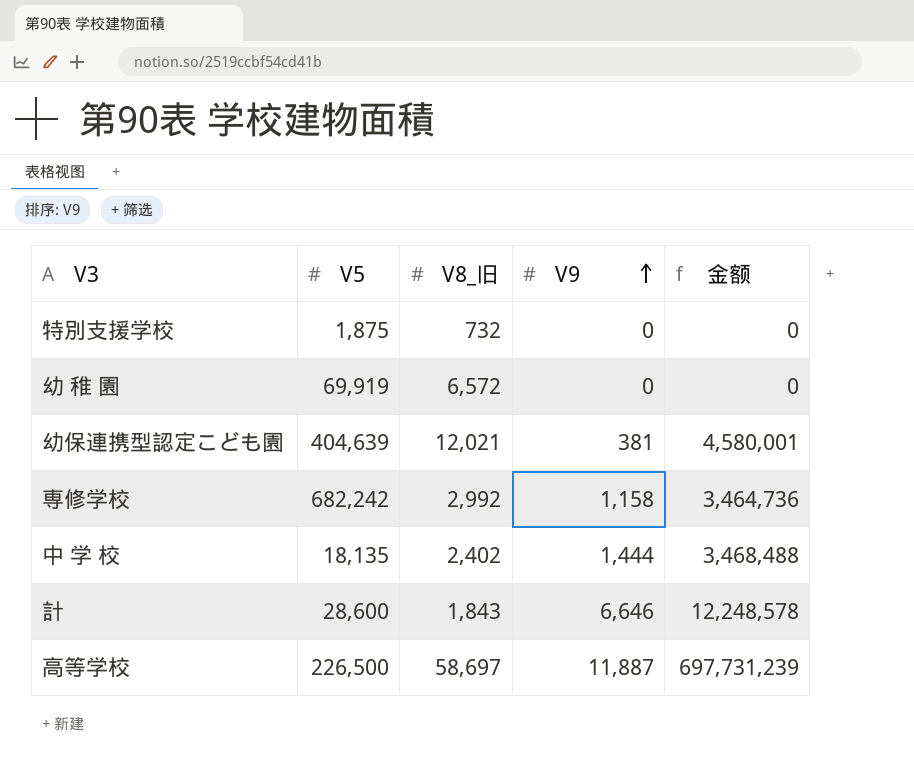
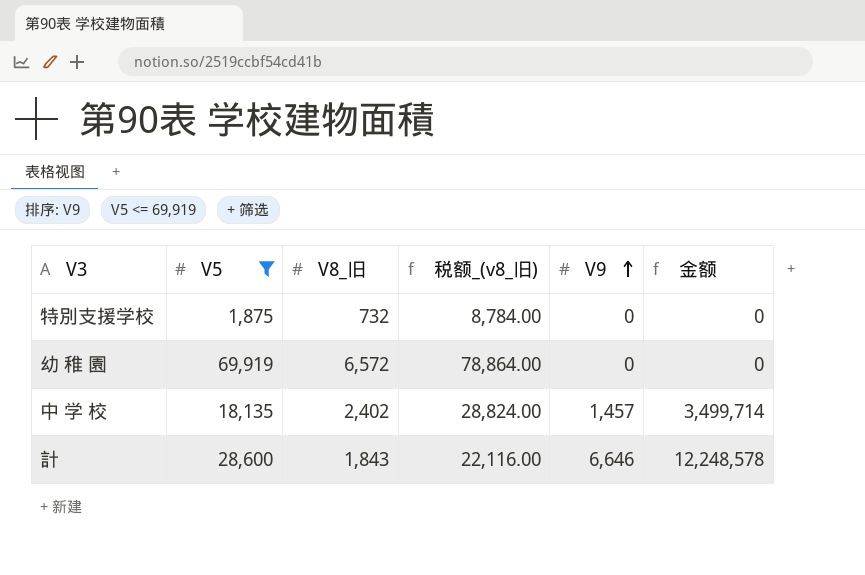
filter: none -> V5 <= 69,919
column 税额_(v8_旧) | formula: none -> [V8_旧] * 12
中 学 校 | V9: 1,444 -> 1,457
中 学 校 | 金额: 3,468,488 -> 3,499,714

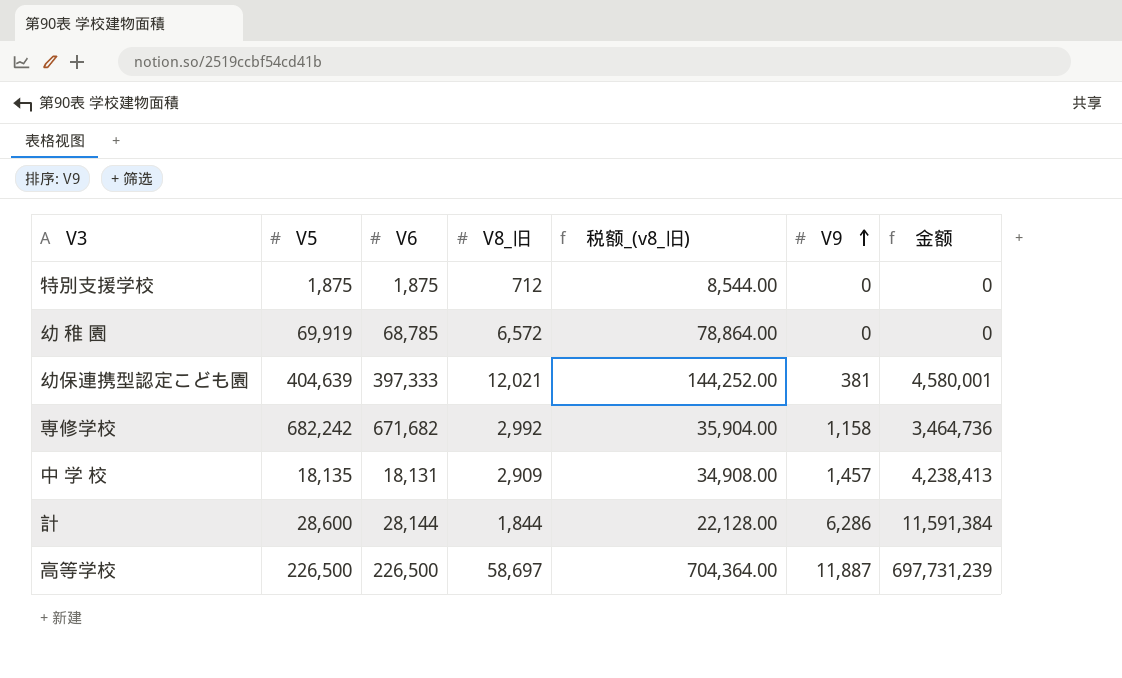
filter: V5 <= 69,919 -> none
column V6 | position: none -> 3
特別支援学校 | V8_旧: 732 -> 712
特別支援学校 | 税额_(v8_旧): 8,784.00 -> 8,544.00
中 学 校 | V8_旧: 2,402 -> 2,909
中 学 校 | 税额_(v8_旧): 28,824.00 -> 34,908.00
中 学 校 | 金额: 3,499,714 -> 4,238,413
計 | V8_旧: 1,843 -> 1,844
計 | 税额_(v8_旧): 22,116.00 -> 22,128.00
計 | V9: 6,646 -> 6,286
計 | 金额: 12,248,578 -> 11,591,384

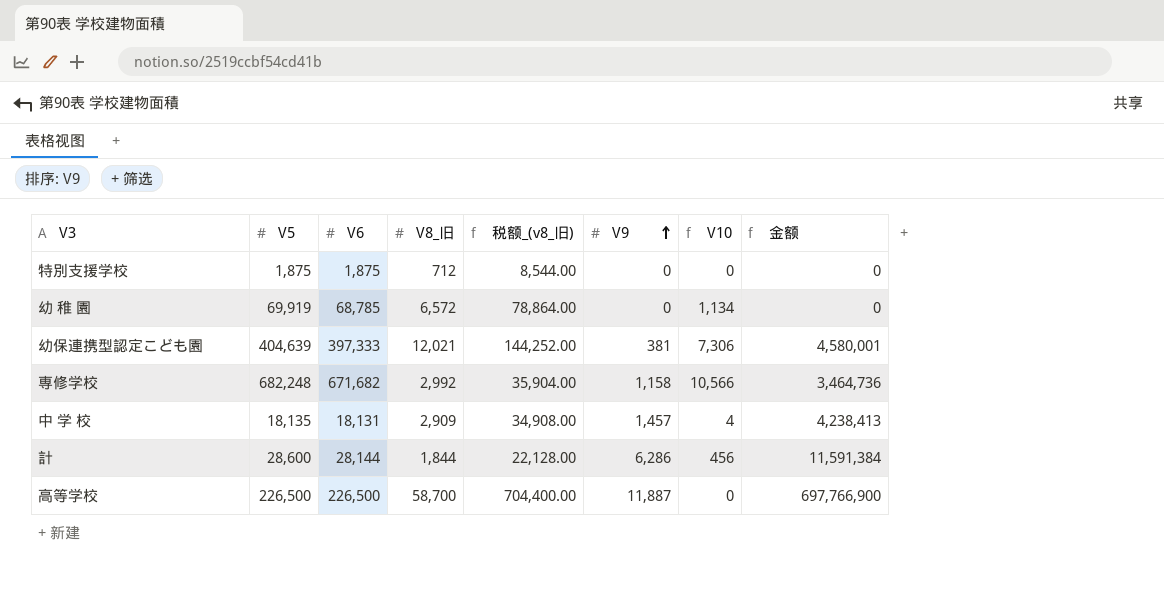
column V10 | formula: none -> [V5] - [V6]
専修学校 | V5: 682,242 -> 682,248
高等学校 | V8_旧: 58,697 -> 58,700
高等学校 | 税额_(v8_旧): 704,364.00 -> 704,400.00
高等学校 | 金额: 697,731,239 -> 697,766,900

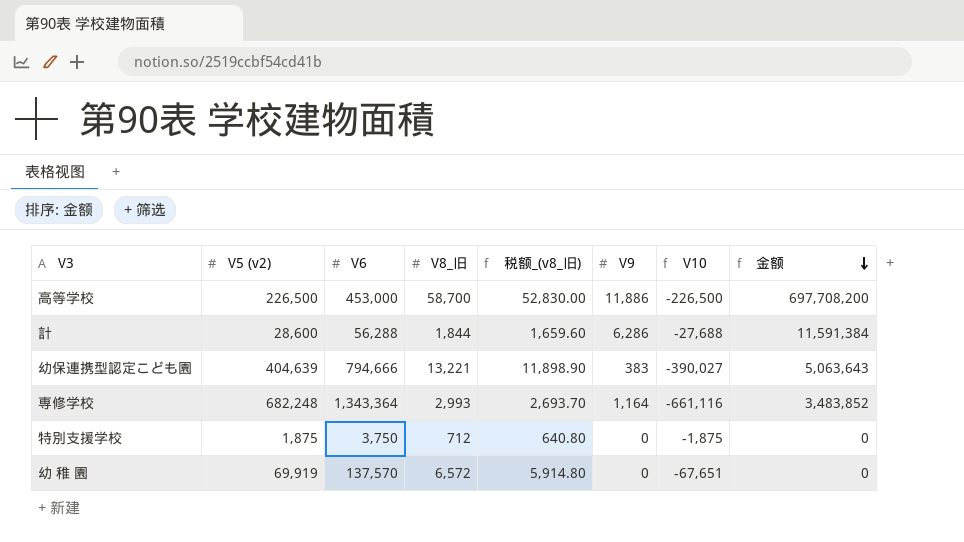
row order: V9 ascending -> 金额 descending
column name: V5 -> V5 (v2)
column 税额_(v8_旧) | formula: [V8_旧] * 12 -> [V8_旧] * 0.9
row 中 学 校: 18,135 | 18,131 | 2,909 | 34,908.00 | 1,457 | 4 | 4,238,413 -> none
高等学校 | V6: 226,500 -> 453,000
高等学校 | V9: 11,887 -> 11,886
高等学校 | V10: 0 -> -226,500
高等学校 | 金额: 697,766,900 -> 697,708,200
計 | V6: 28,144 -> 56,288
計 | V10: 456 -> -27,688
幼保連携型認定こども園 | V6: 397,333 -> 794,666
幼保連携型認定こども園 | V8_旧: 12,021 -> 13,221
幼保連携型認定こども園 | V9: 381 -> 383
幼保連携型認定こども園 | V10: 7,306 -> -390,027
幼保連携型認定こども園 | 金额: 4,580,001 -> 5,063,643
専修学校 | V6: 671,682 -> 1,343,364
専修学校 | V8_旧: 2,992 -> 2,993
専修学校 | V9: 1,158 -> 1,164
専修学校 | V10: 10,566 -> -661,116
専修学校 | 金额: 3,464,736 -> 3,483,852
特別支援学校 | V6: 1,875 -> 3,750
特別支援学校 | V10: 0 -> -1,875
幼 稚 園 | V6: 68,785 -> 137,570
幼 稚 園 | V10: 1,134 -> -67,651

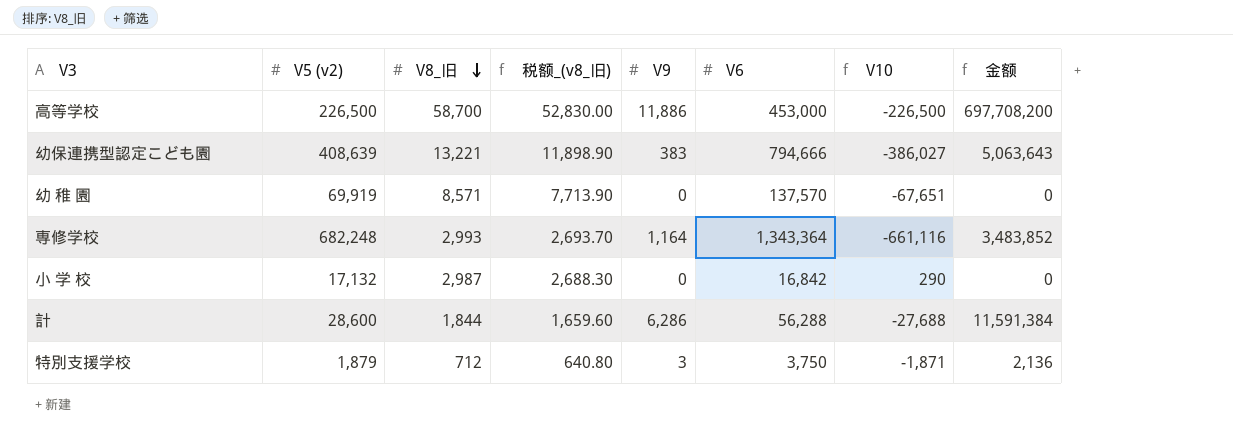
row order: 金额 descending -> V8_旧 descending
column V6 | position: 3 -> 6
幼保連携型認定こども園 | V5 (v2): 404,639 -> 408,639
幼保連携型認定こども園 | V10: -390,027 -> -386,027
幼 稚 園 | V8_旧: 6,572 -> 8,571
幼 稚 園 | 税额_(v8_旧): 5,914.80 -> 7,713.90
row 小 学 校: none -> 17,132 | 2,987 | 2,688.30 | 0 | 16,842 | 290 | 0
特別支援学校 | V5 (v2): 1,875 -> 1,879
特別支援学校 | V9: 0 -> 3
特別支援学校 | V10: -1,875 -> -1,871
特別支援学校 | 金额: 0 -> 2,136

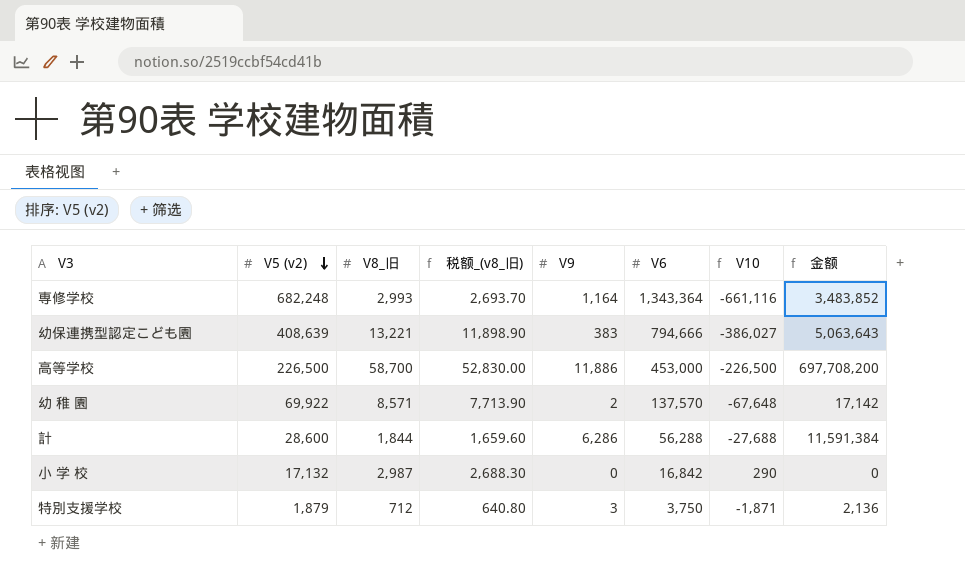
row order: V8_旧 descending -> V5 (v2) descending
幼 稚 園 | V5 (v2): 69,919 -> 69,922
幼 稚 園 | V9: 0 -> 2
幼 稚 園 | V10: -67,651 -> -67,648
幼 稚 園 | 金额: 0 -> 17,142

